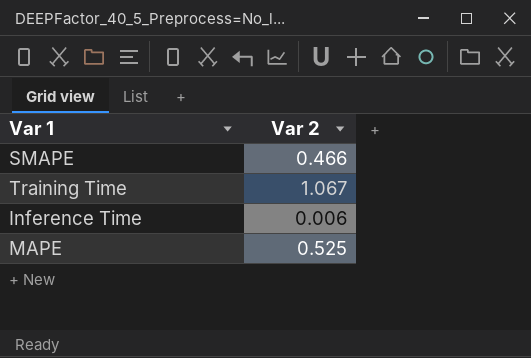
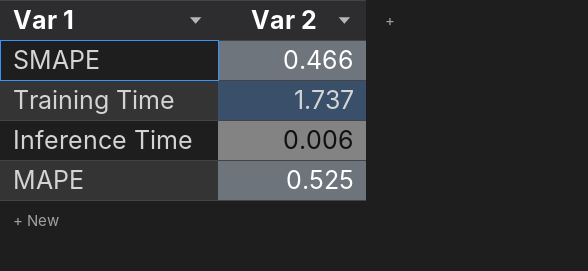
Training Time | Var 2: 1.067 -> 1.737

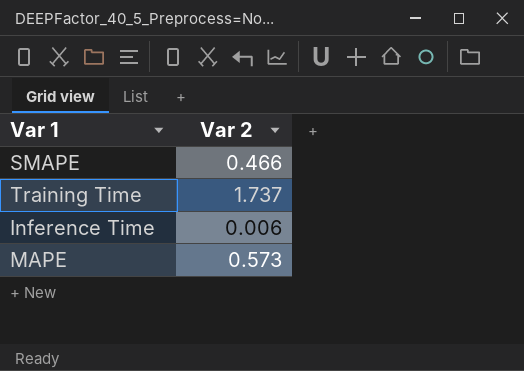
MAPE | Var 2: 0.525 -> 0.573

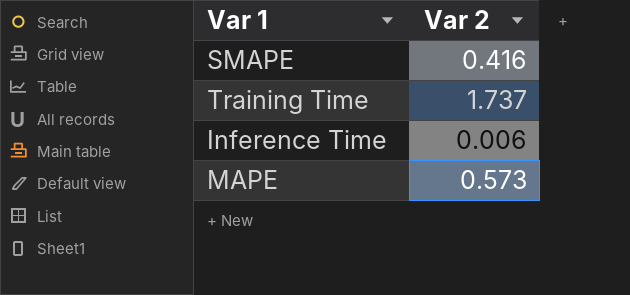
SMAPE | Var 2: 0.466 -> 0.416

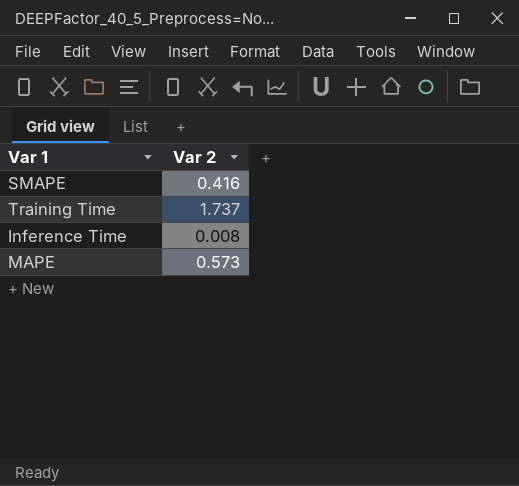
Inference Time | Var 2: 0.006 -> 0.008

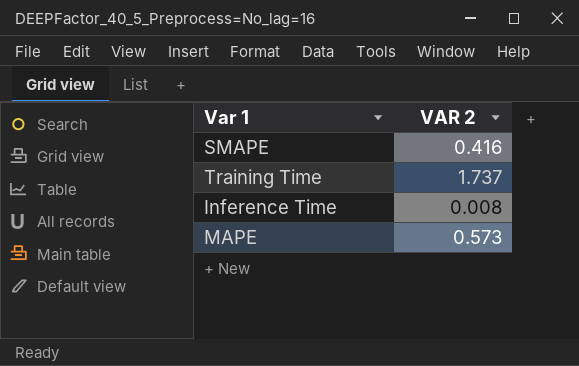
column name: Var 2 -> VAR 2

